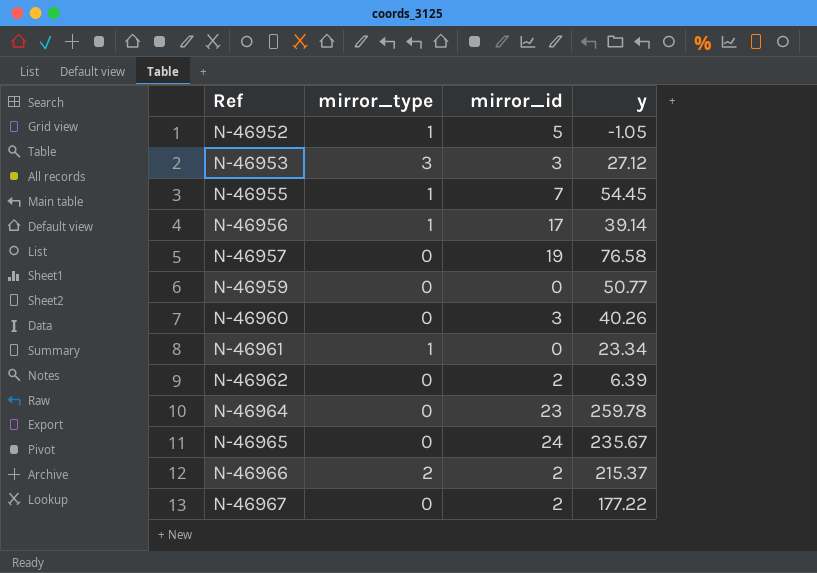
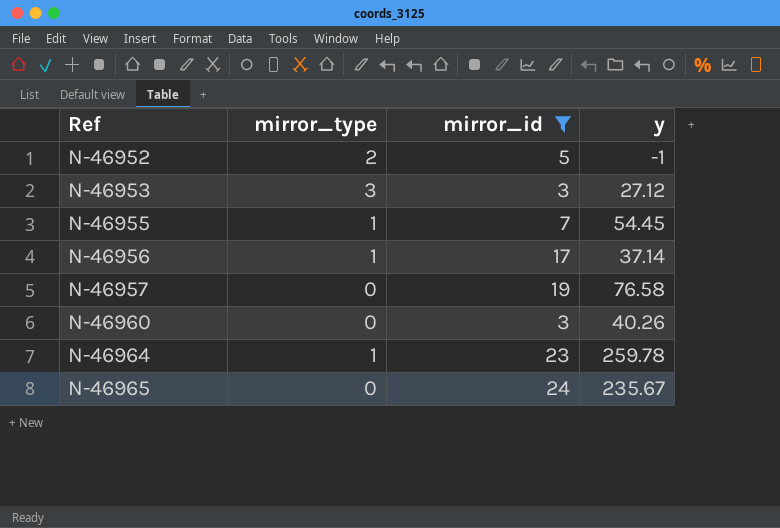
filter: none -> mirror_id >= 3
N-46952 | mirror_type: 1 -> 2
N-46952 | y: -1.05 -> -1
N-46956 | y: 39.14 -> 37.14
N-46964 | mirror_type: 0 -> 1

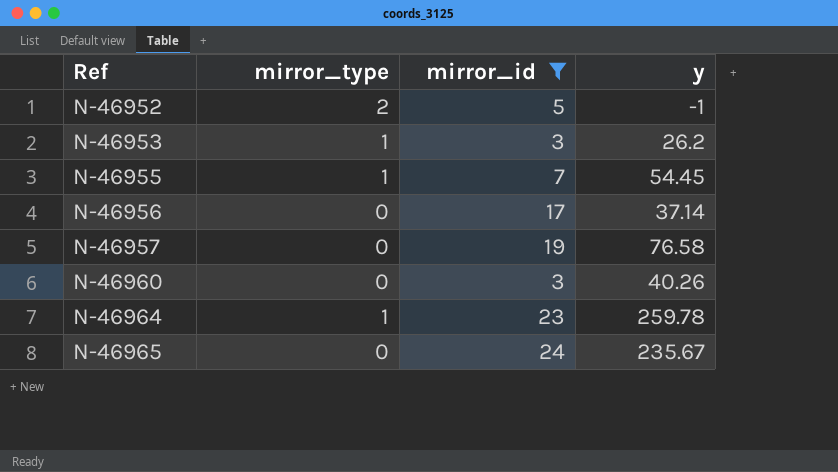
N-46953 | mirror_type: 3 -> 1
N-46953 | y: 27.12 -> 26.2
N-46956 | mirror_type: 1 -> 0

